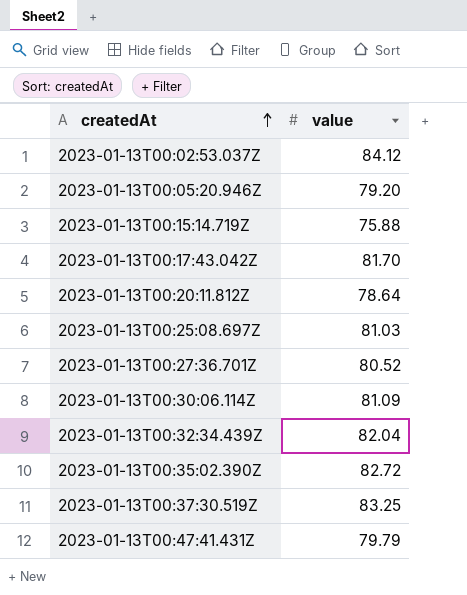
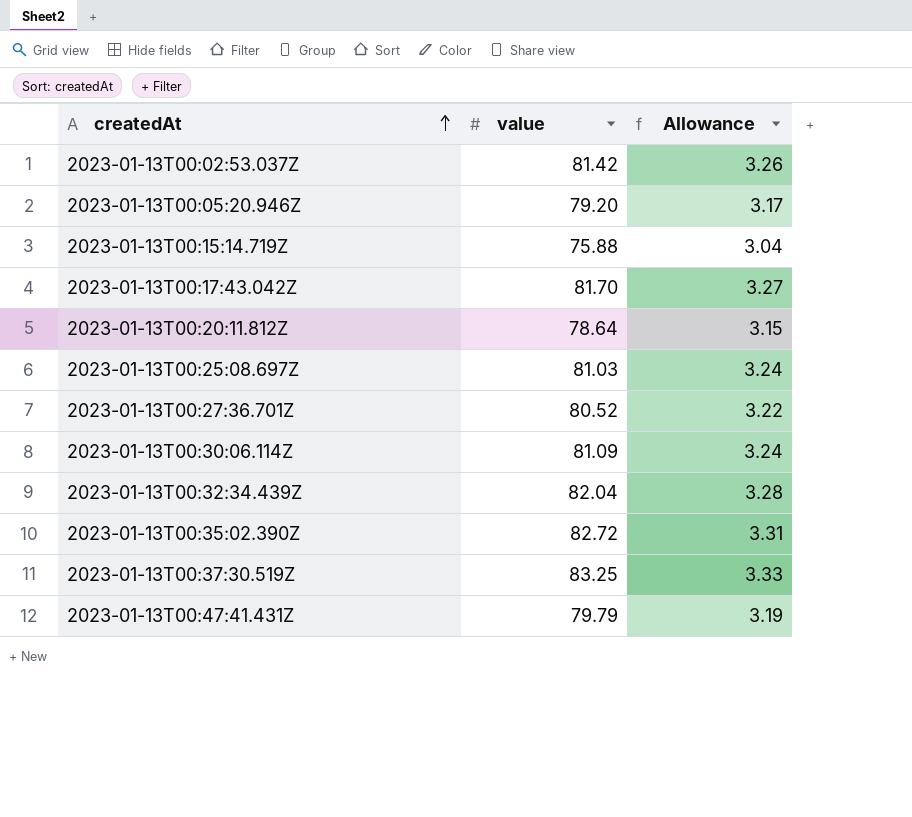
column Allowance | formula: none -> [value] * 0.04
2023-01-13T00:02:53.037Z | value: 84.12 -> 81.42

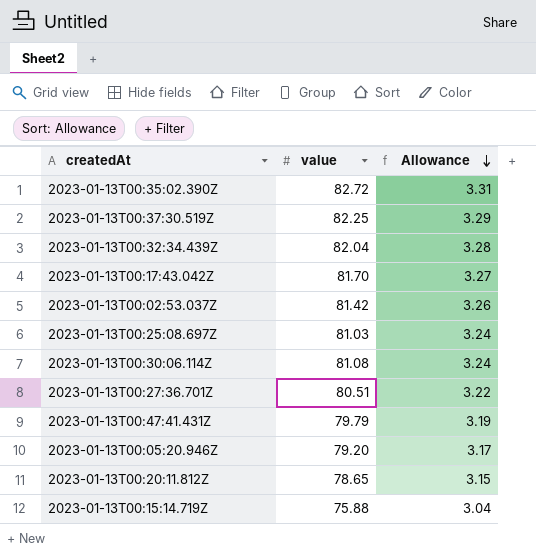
row order: createdAt ascending -> Allowance descending
2023-01-13T00:37:30.519Z | value: 83.25 -> 82.25
2023-01-13T00:37:30.519Z | Allowance: 3.33 -> 3.29
2023-01-13T00:30:06.114Z | value: 81.09 -> 81.08
2023-01-13T00:27:36.701Z | value: 80.52 -> 80.51
2023-01-13T00:20:11.812Z | value: 78.64 -> 78.65

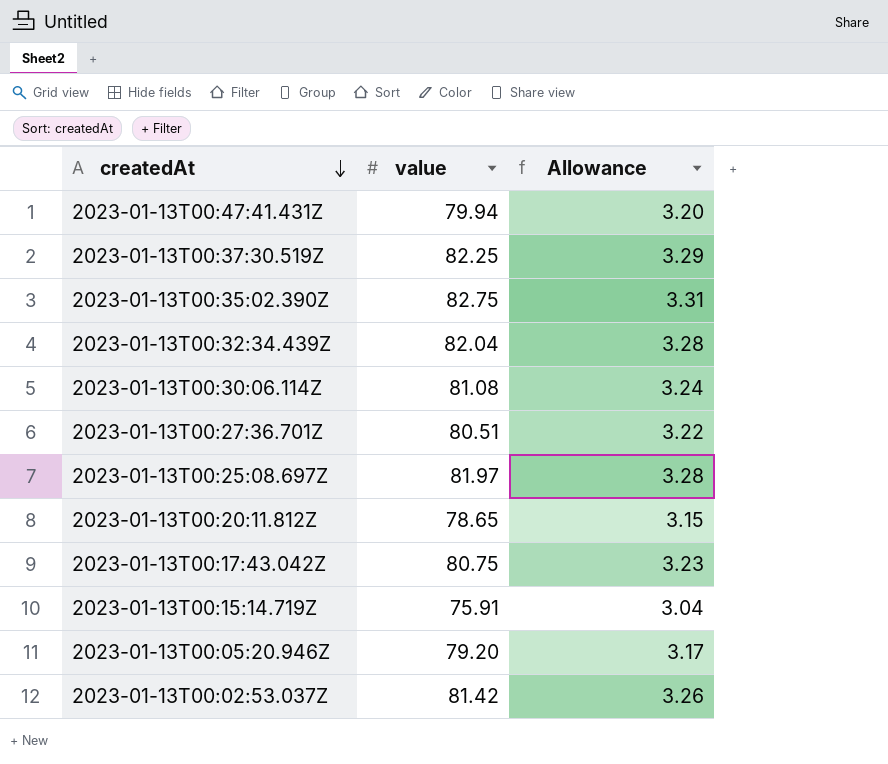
row order: Allowance descending -> createdAt descending
2023-01-13T00:47:41.431Z | value: 79.79 -> 79.94
2023-01-13T00:47:41.431Z | Allowance: 3.19 -> 3.20
2023-01-13T00:35:02.390Z | value: 82.72 -> 82.75
2023-01-13T00:25:08.697Z | value: 81.03 -> 81.97
2023-01-13T00:25:08.697Z | Allowance: 3.24 -> 3.28
2023-01-13T00:17:43.042Z | value: 81.70 -> 80.75
2023-01-13T00:17:43.042Z | Allowance: 3.27 -> 3.23
2023-01-13T00:15:14.719Z | value: 75.88 -> 75.91

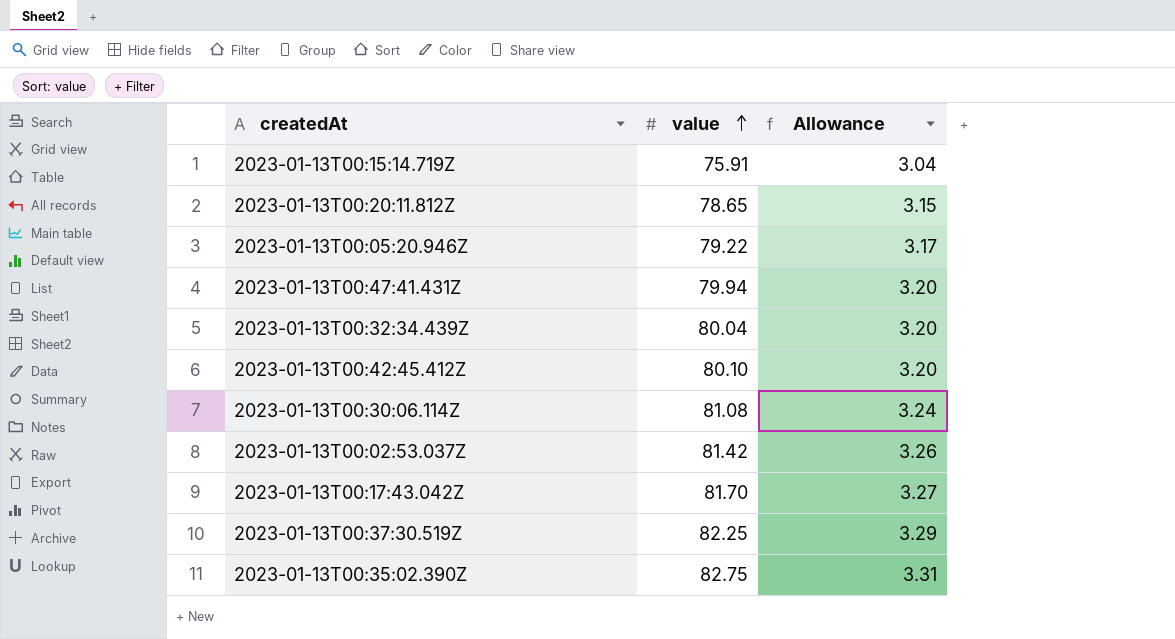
row order: createdAt descending -> value ascending
row 2023-01-13T00:27:36.701Z: 80.51 | 3.22 -> none
row 2023-01-13T00:25:08.697Z: 81.97 | 3.28 -> none
2023-01-13T00:05:20.946Z | value: 79.20 -> 79.22
2023-01-13T00:32:34.439Z | value: 82.04 -> 80.04
2023-01-13T00:32:34.439Z | Allowance: 3.28 -> 3.20
row 2023-01-13T00:42:45.412Z: none -> 80.10 | 3.20
2023-01-13T00:17:43.042Z | value: 80.75 -> 81.70
2023-01-13T00:17:43.042Z | Allowance: 3.23 -> 3.27

